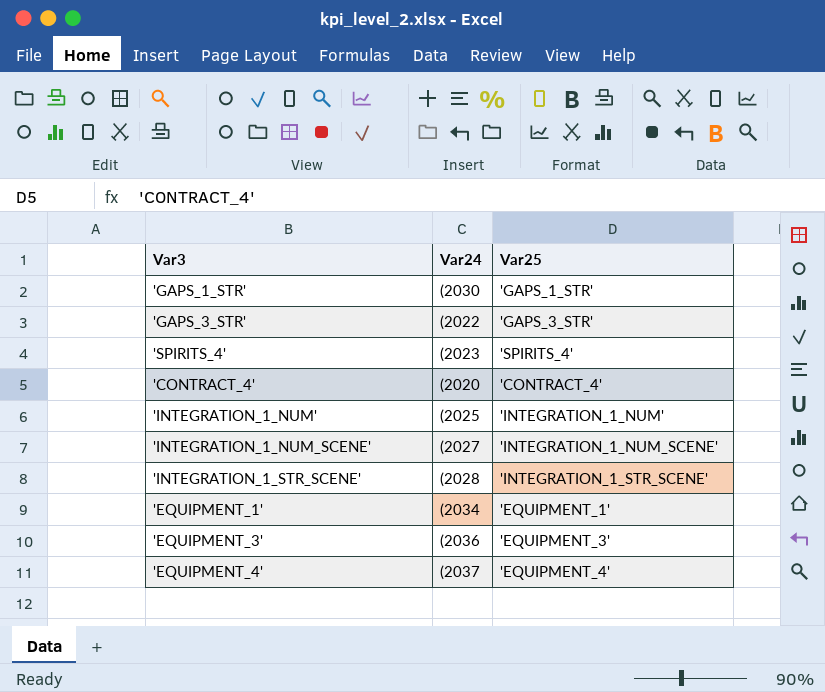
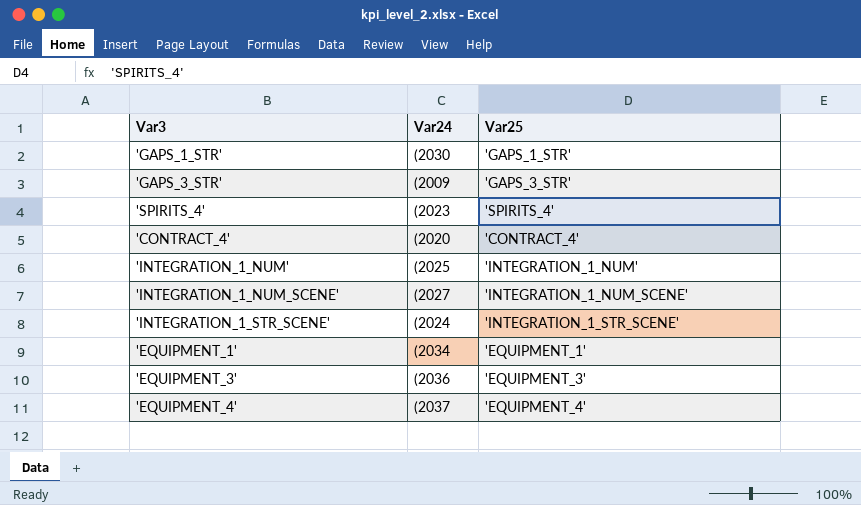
'GAPS_3_STR' | Var24: (2022 -> (2009
'INTEGRATION_1_STR_SCENE' | Var24: (2028 -> (2024

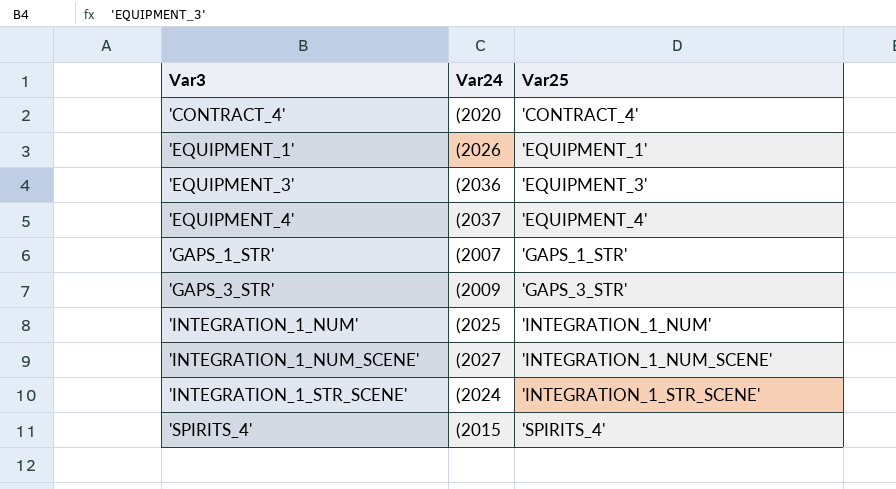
row order: none -> Var3 ascending
'EQUIPMENT_1' | Var24: (2034 -> (2026
'GAPS_1_STR' | Var24: (2030 -> (2007
'SPIRITS_4' | Var24: (2023 -> (2015

